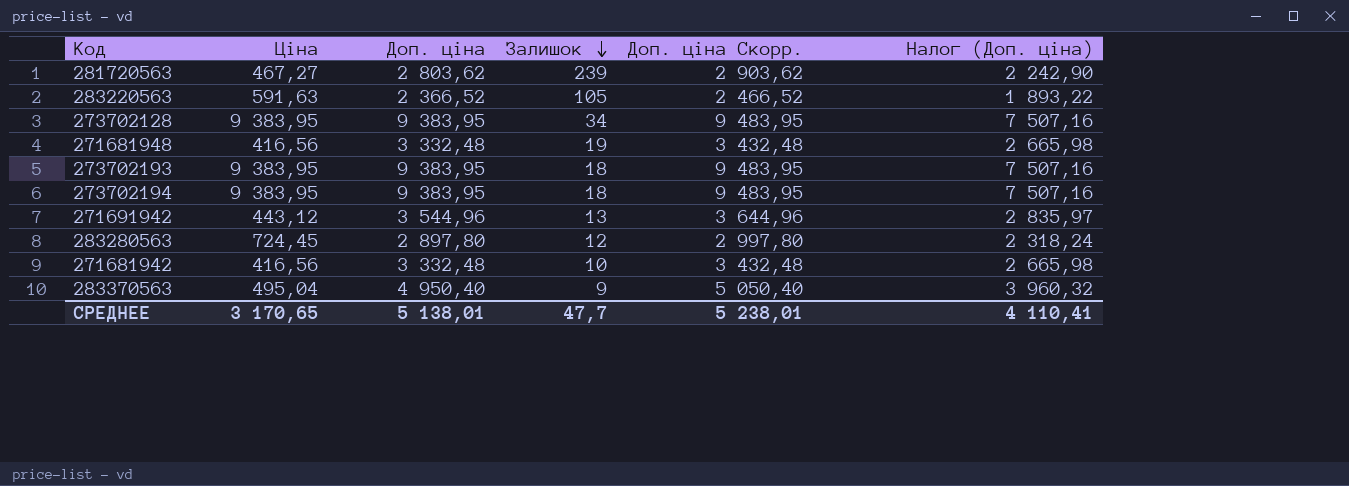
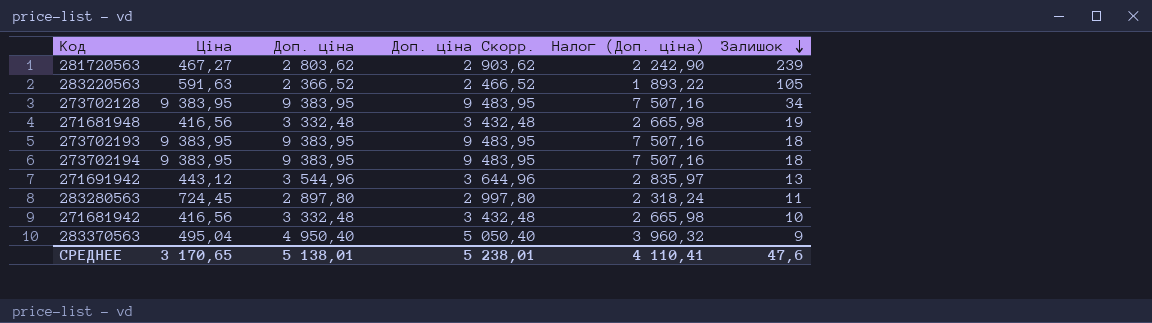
column Залишок | position: 4 -> 6
283280563 | Залишок: 12 -> 11
СРЕДНЕЕ | Залишок: 47,7 -> 47,6

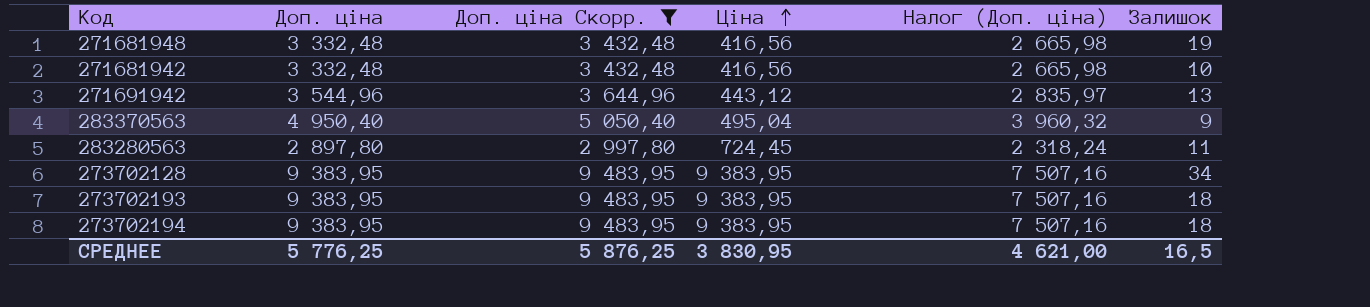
filter: none -> Доп. ціна Скорр. >= 2 997,80
row order: Залишок descending -> Ціна ascending
column Ціна | position: 2 -> 4
СРЕДНЕЕ | Доп. ціна: 5 138,01 -> 5 776,25
СРЕДНЕЕ | Доп. ціна Скорр.: 5 238,01 -> 5 876,25
СРЕДНЕЕ | Ціна: 3 170,65 -> 3 830,95
СРЕДНЕЕ | Налог (Доп. ціна): 4 110,41 -> 4 621,00
СРЕДНЕЕ | Залишок: 47,6 -> 16,5

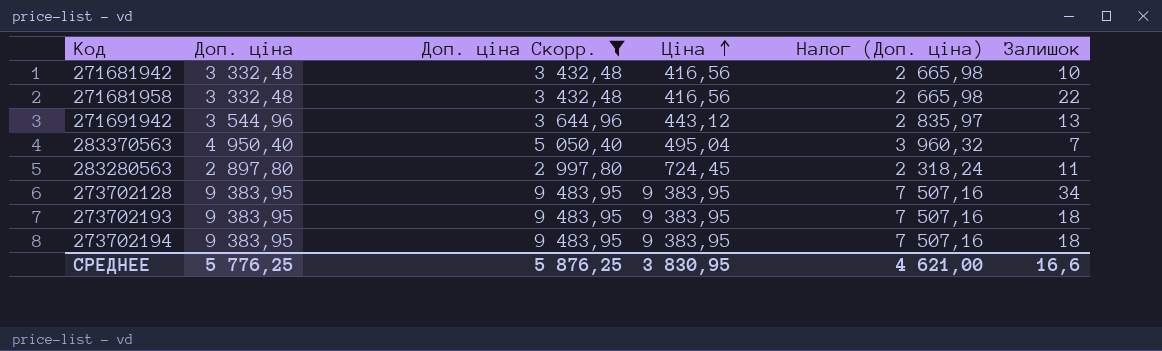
row 271681948: 3 332,48 | 3 432,48 | 416,56 | 2 665,98 | 19 -> none
row 271681958: none -> 3 332,48 | 3 432,48 | 416,56 | 2 665,98 | 22
283370563 | Залишок: 9 -> 7
СРЕДНЕЕ | Залишок: 16,5 -> 16,6

